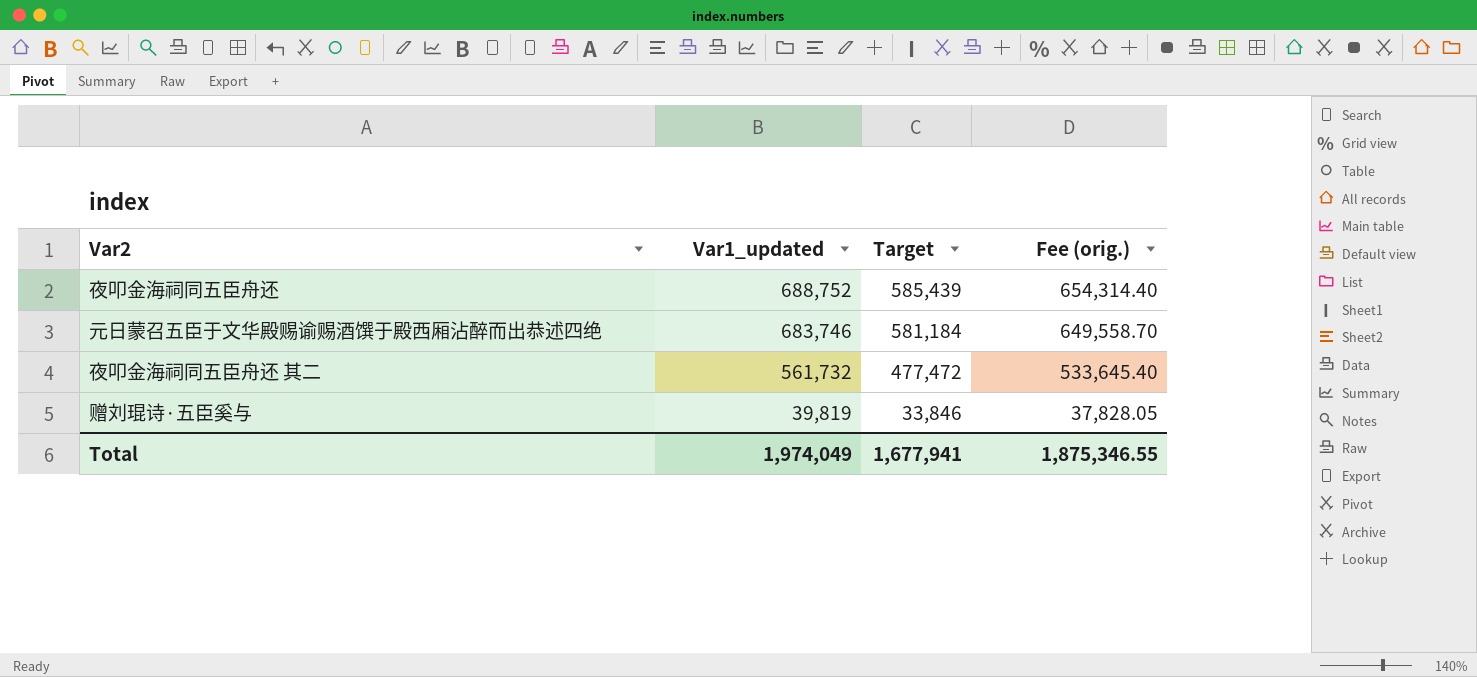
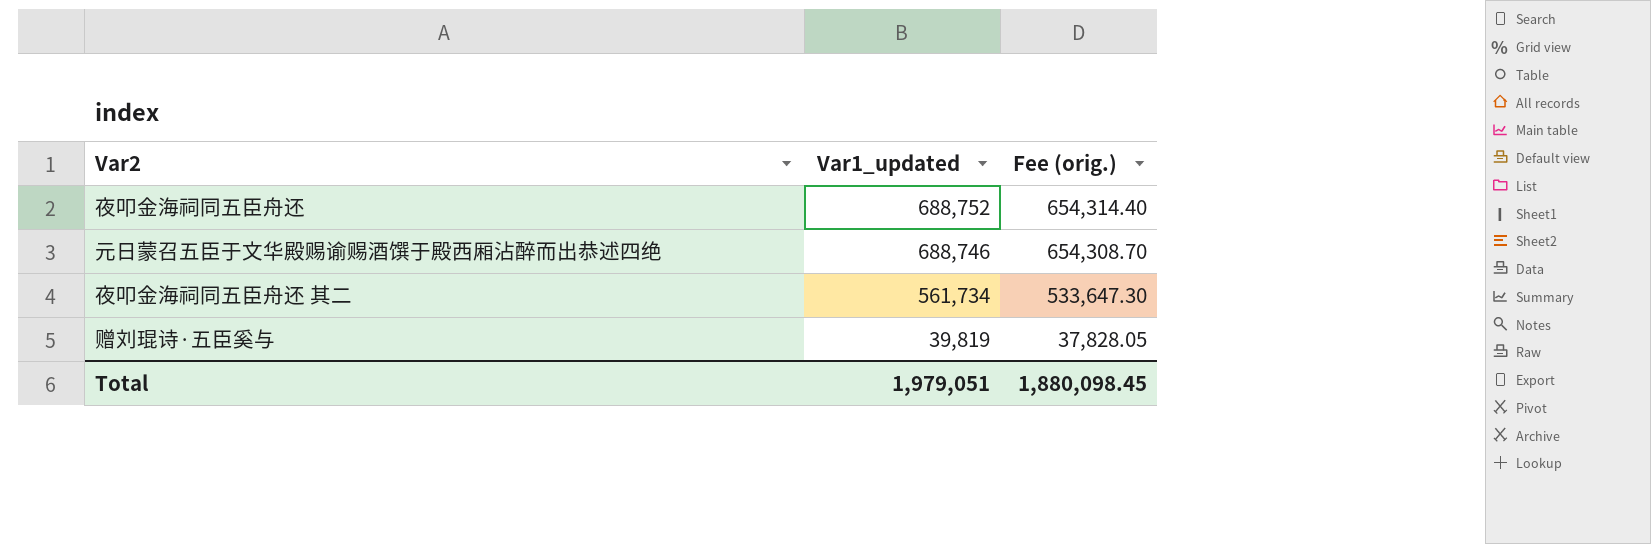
column Target | formula: [Var1_updated] * 0.85 -> none
元日蒙召五臣于文华殿赐谕赐酒馔于殿西厢沾醉而出恭述四绝 | Var1_updated: 683,746 -> 688,746
元日蒙召五臣于文华殿赐谕赐酒馔于殿西厢沾醉而出恭述四绝 | Fee (orig.): 649,558.70 -> 654,308.70
夜叩金海祠同五臣舟还 其二 | Var1_updated: 561,732 -> 561,734
夜叩金海祠同五臣舟还 其二 | Fee (orig.): 533,645.40 -> 533,647.30
Total | Var1_updated: 1,974,049 -> 1,979,051
Total | Fee (orig.): 1,875,346.55 -> 1,880,098.45

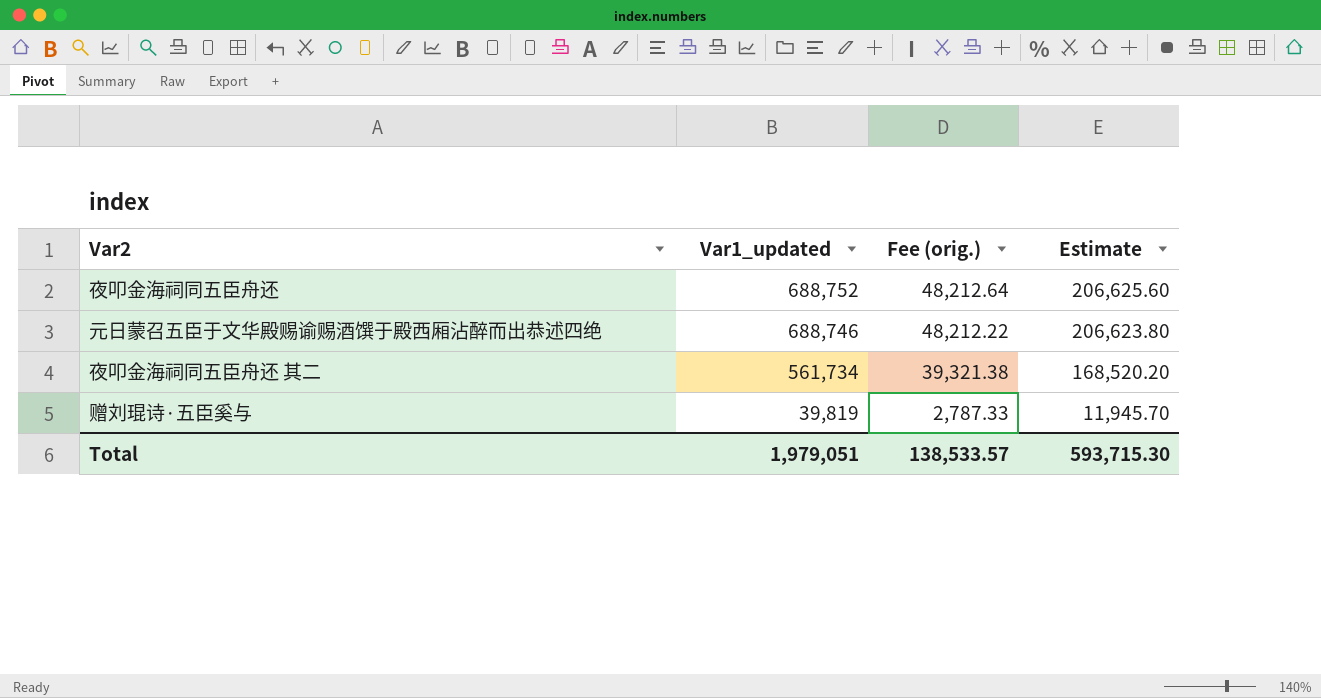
column Fee (orig.) | formula: [Var1_updated] * 0.95 -> [Var1_updated] * 0.07
column Estimate | formula: none -> [Var1_updated] * 0.3
Total | Fee (orig.): 1,880,098.45 -> 138,533.57

